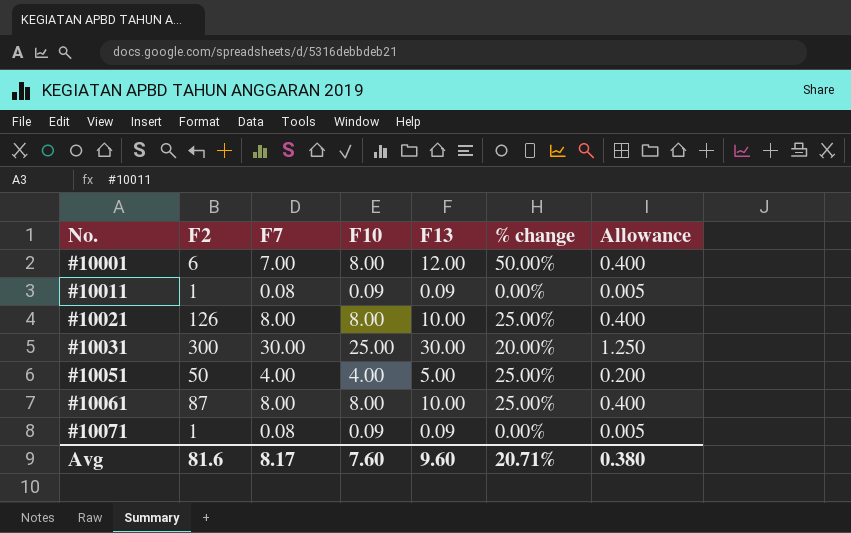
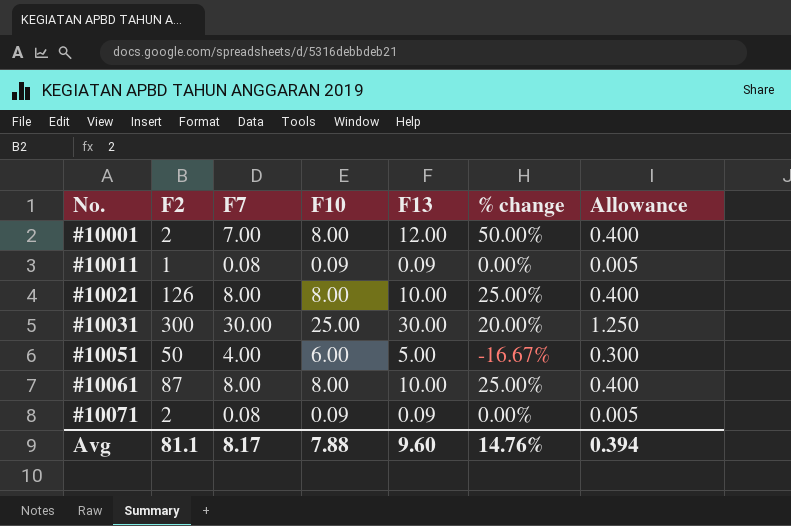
#10001 | F2: 6 -> 2
#10051 | F10: 4.00 -> 6.00
#10051 | % change: 25.00% -> -16.67%
#10051 | Allowance: 0.200 -> 0.300
#10071 | F2: 1 -> 2
Avg | F2: 81.6 -> 81.1
Avg | F10: 7.60 -> 7.88
Avg | % change: 20.71% -> 14.76%
Avg | Allowance: 0.380 -> 0.394

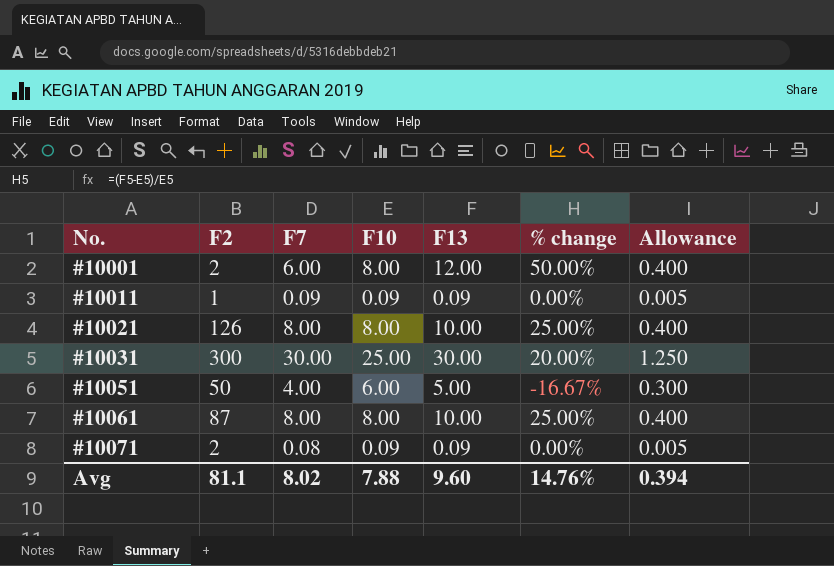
#10001 | F7: 7.00 -> 6.00
#10011 | F7: 0.08 -> 0.09
Avg | F7: 8.17 -> 8.02

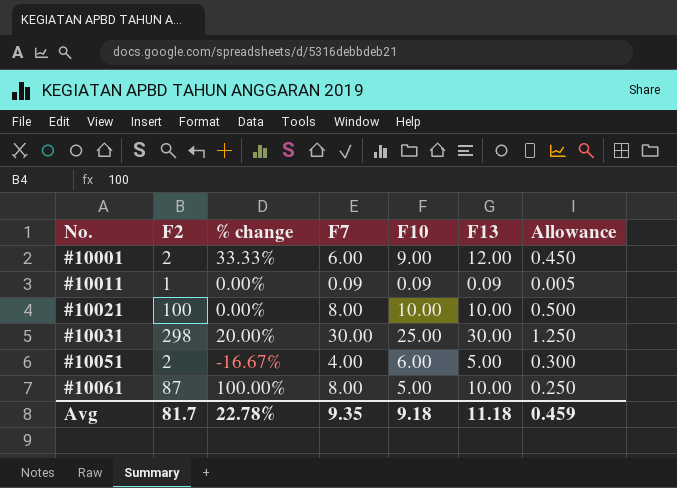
column % change | position: 6 -> 3
row #10071: 2 | 0.08 | 0.09 | 0.09 | 0.00% | 0.005 -> none
#10001 | % change: 50.00% -> 33.33%
#10001 | F10: 8.00 -> 9.00
#10001 | Allowance: 0.400 -> 0.450
#10021 | F2: 126 -> 100
#10021 | % change: 25.00% -> 0.00%
#10021 | F10: 8.00 -> 10.00
#10021 | Allowance: 0.400 -> 0.500
#10031 | F2: 300 -> 298
#10051 | F2: 50 -> 2
#10061 | % change: 25.00% -> 100.00%
#10061 | F10: 8.00 -> 5.00
#10061 | Allowance: 0.400 -> 0.250
Avg | F2: 81.1 -> 81.7
Avg | % change: 14.76% -> 22.78%
Avg | F7: 8.02 -> 9.35
Avg | F10: 7.88 -> 9.18
Avg | F13: 9.60 -> 11.18
Avg | Allowance: 0.394 -> 0.459

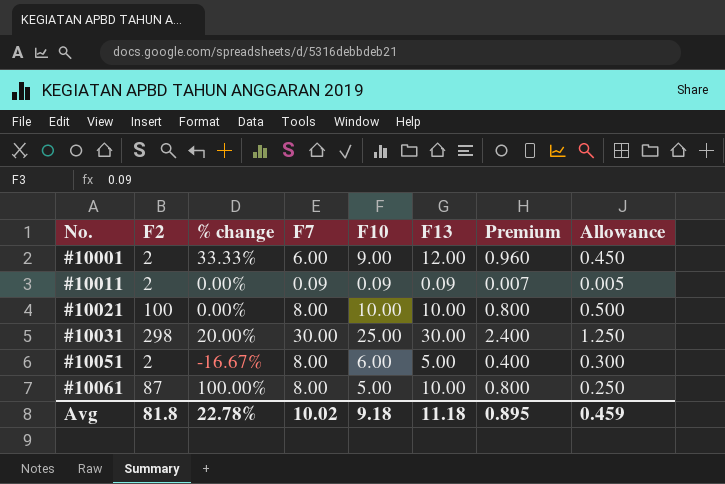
column Premium | formula: none -> [F13] * 0.08
#10011 | F2: 1 -> 2
#10051 | F7: 4.00 -> 8.00
Avg | F2: 81.7 -> 81.8
Avg | F7: 9.35 -> 10.02

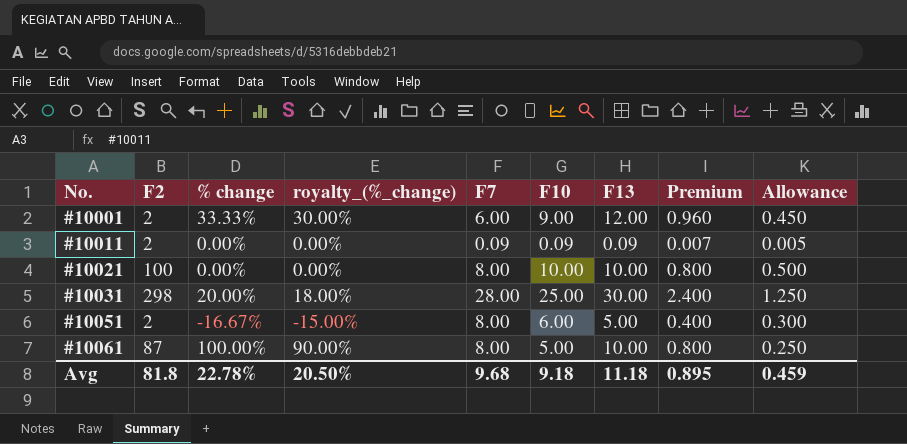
column royalty_(%_change) | formula: none -> [% change] * 0.9
#10031 | F7: 30.00 -> 28.00
Avg | F7: 10.02 -> 9.68

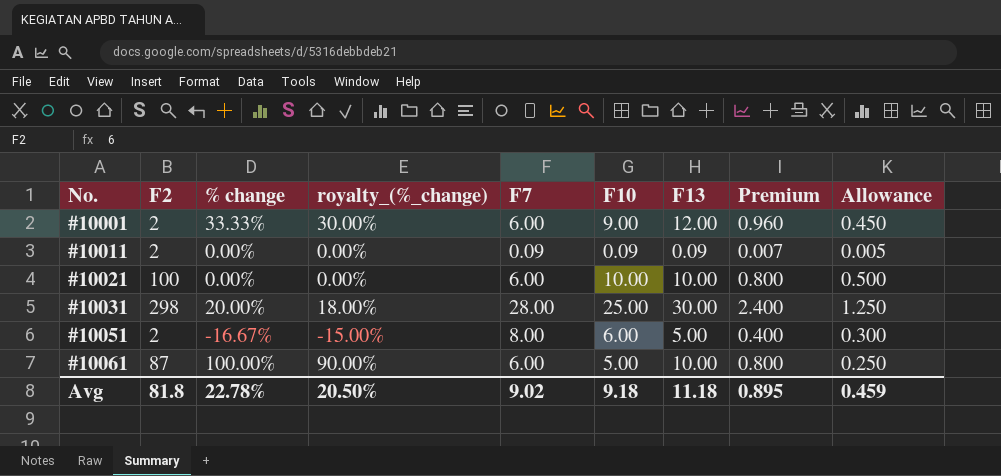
#10021 | F7: 8.00 -> 6.00
#10061 | F7: 8.00 -> 6.00
Avg | F7: 9.68 -> 9.02

